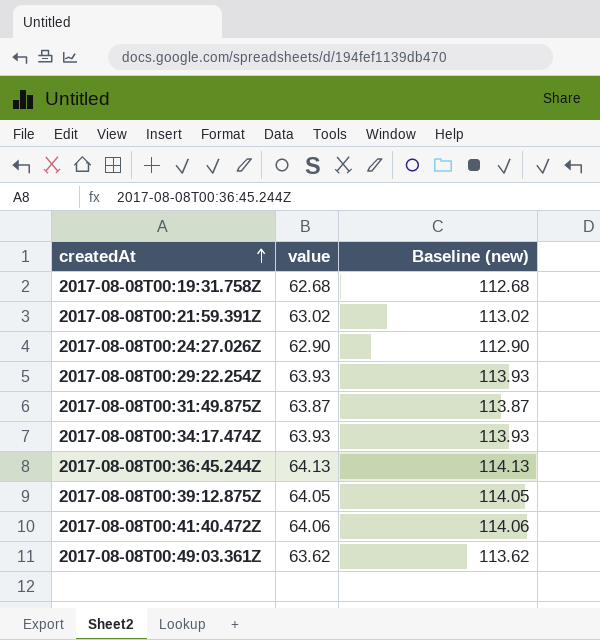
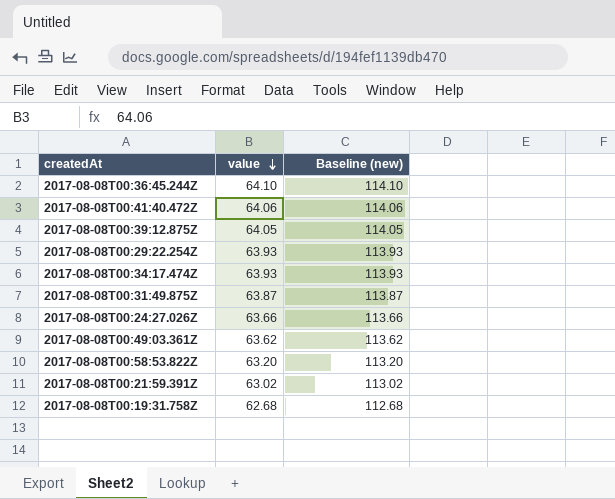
row order: createdAt ascending -> value descending
2017-08-08T00:36:45.244Z | value: 64.13 -> 64.10
2017-08-08T00:36:45.244Z | Baseline (new): 114.13 -> 114.10
2017-08-08T00:24:27.026Z | value: 62.90 -> 63.66
2017-08-08T00:24:27.026Z | Baseline (new): 112.90 -> 113.66
row 2017-08-08T00:58:53.822Z: none -> 63.20 | 113.20

